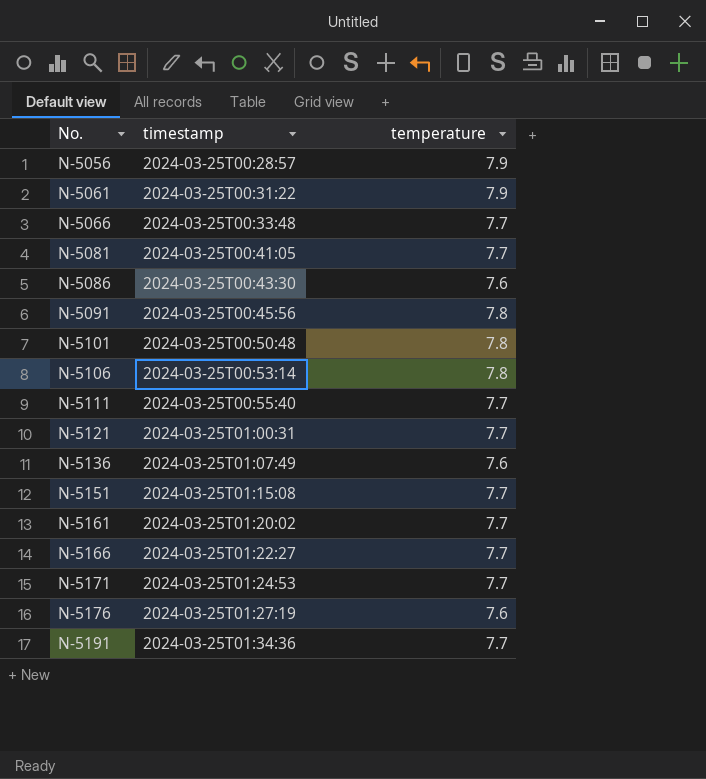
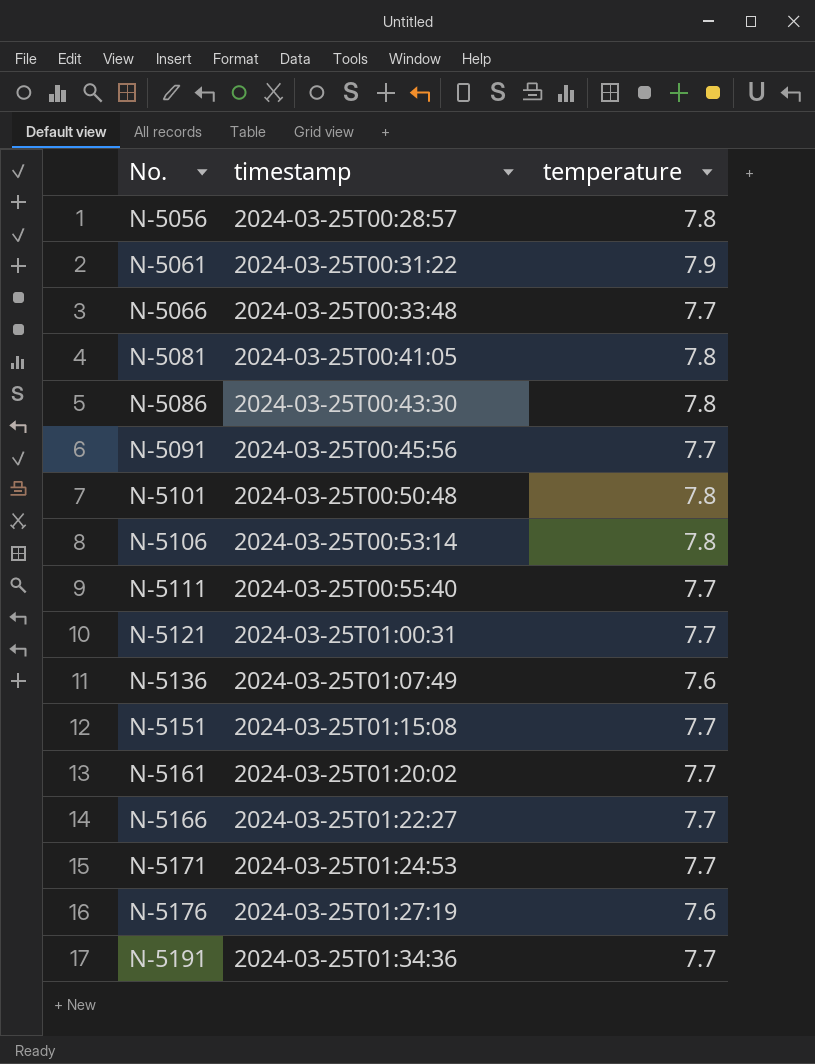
N-5056 | temperature: 7.9 -> 7.8
N-5081 | temperature: 7.7 -> 7.8
N-5086 | temperature: 7.6 -> 7.8
N-5091 | temperature: 7.8 -> 7.7

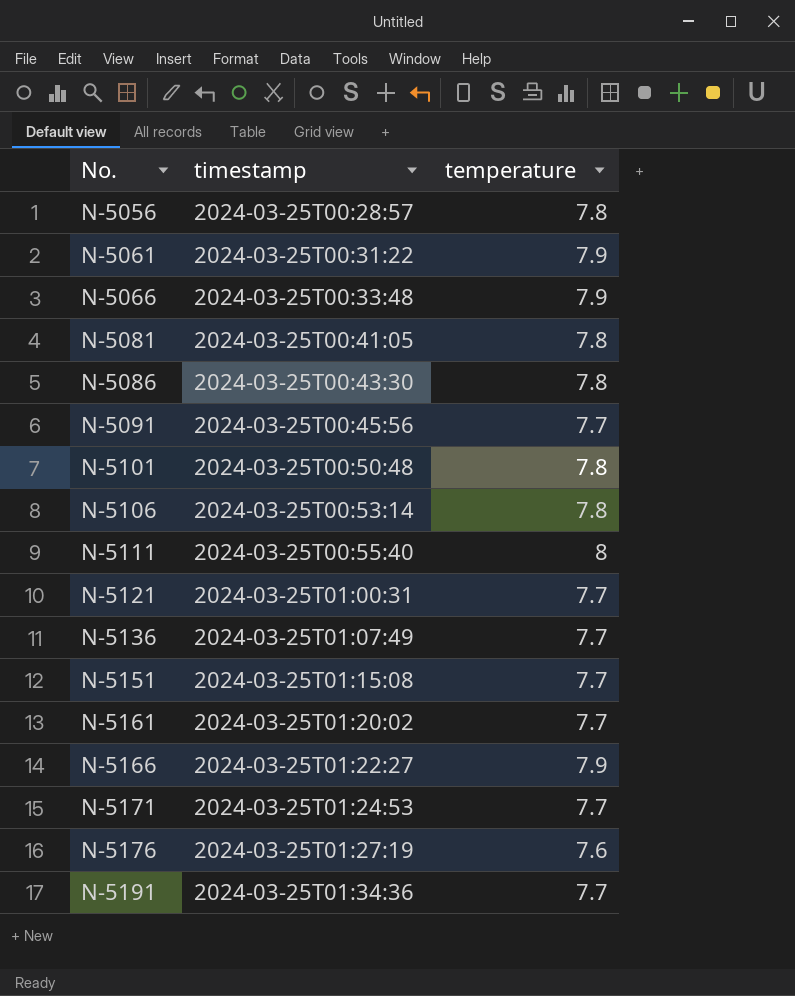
N-5066 | temperature: 7.7 -> 7.9
N-5111 | temperature: 7.7 -> 8
N-5136 | temperature: 7.6 -> 7.7
N-5166 | temperature: 7.7 -> 7.9

